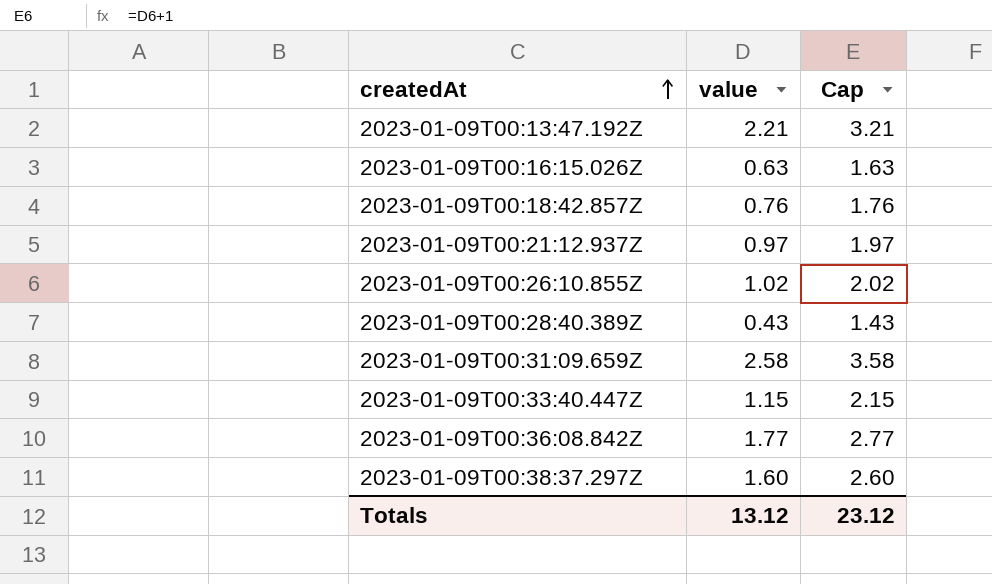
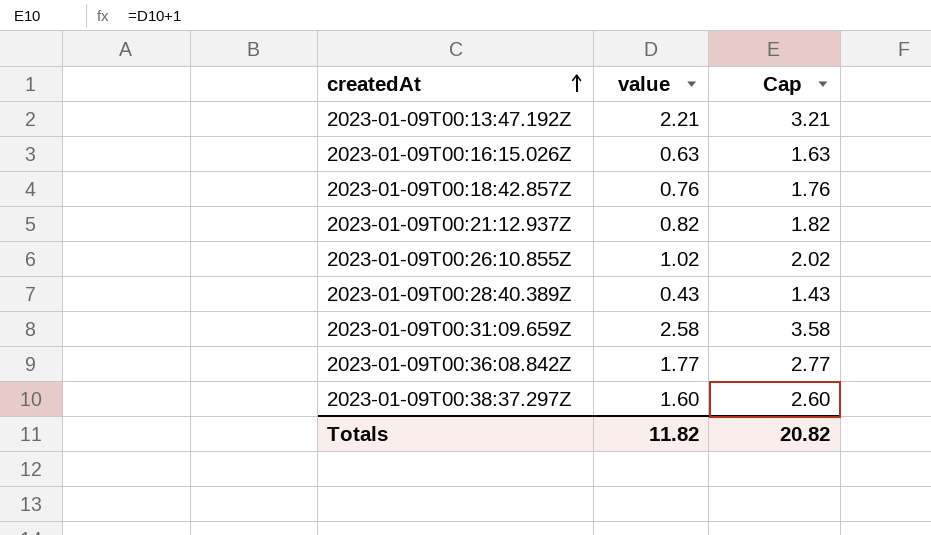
row 2023-01-09T00:33:40.447Z: 1.15 | 2.15 -> none
2023-01-09T00:21:12.937Z | value: 0.97 -> 0.82
2023-01-09T00:21:12.937Z | Cap: 1.97 -> 1.82
Totals | value: 13.12 -> 11.82
Totals | Cap: 23.12 -> 20.82

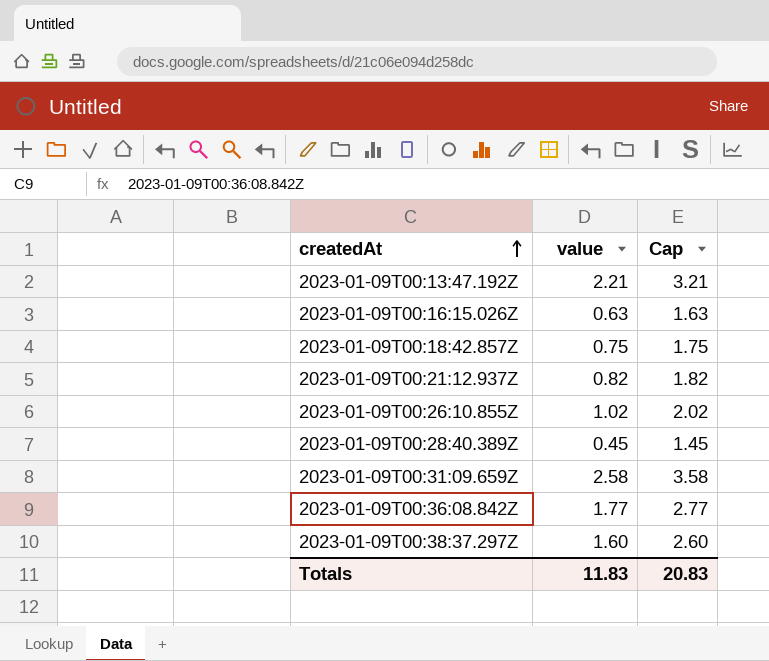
2023-01-09T00:18:42.857Z | value: 0.76 -> 0.75
2023-01-09T00:18:42.857Z | Cap: 1.76 -> 1.75
2023-01-09T00:28:40.389Z | value: 0.43 -> 0.45
2023-01-09T00:28:40.389Z | Cap: 1.43 -> 1.45
Totals | value: 11.82 -> 11.83
Totals | Cap: 20.82 -> 20.83

